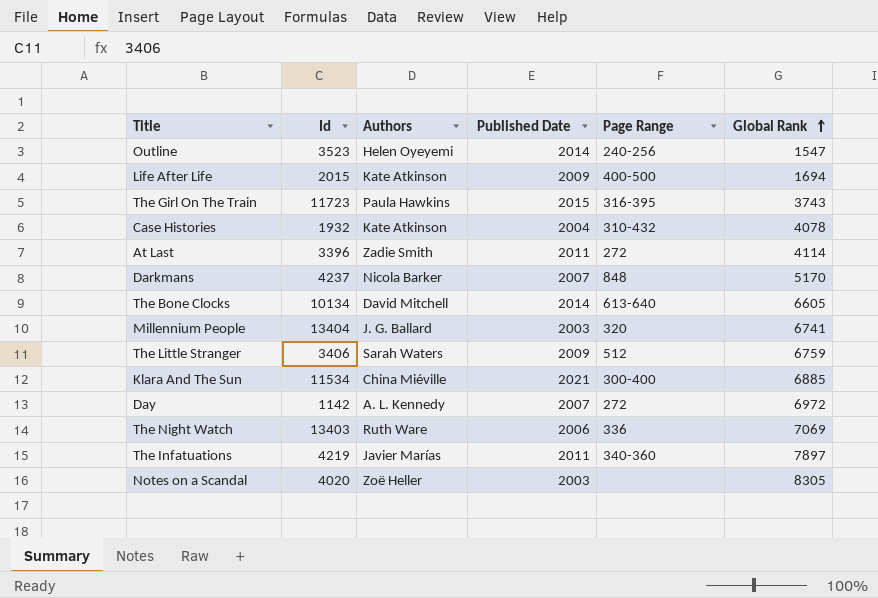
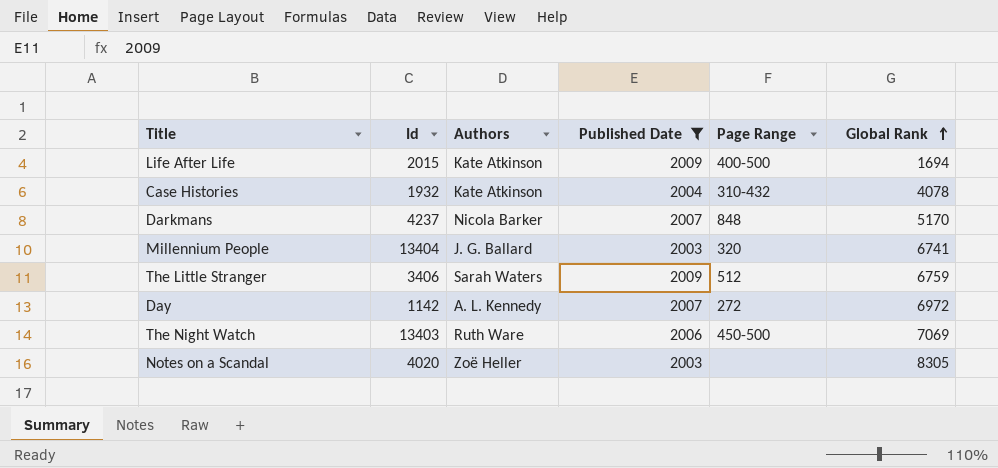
filter: none -> Published Date <= 2009
The Night Watch | Page Range: 336 -> 450-500

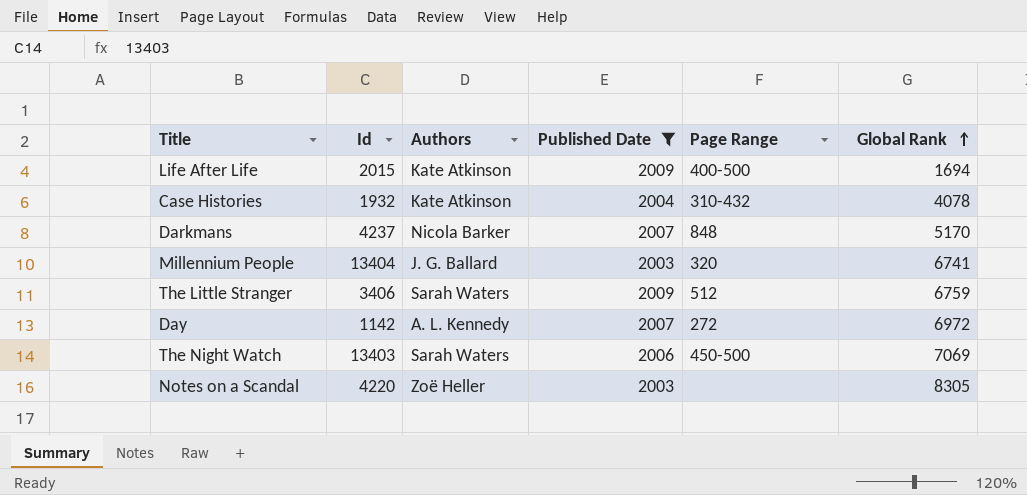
The Night Watch | Authors: Ruth Ware -> Sarah Waters
Notes on a Scandal | Id: 4020 -> 4220

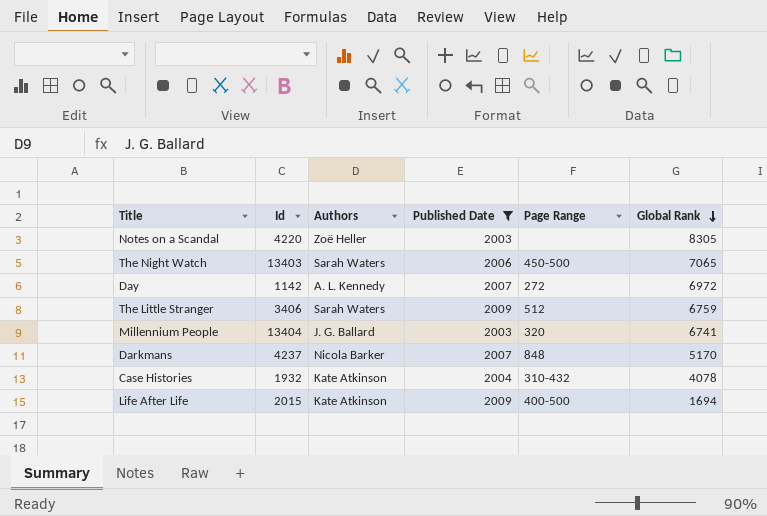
row order: Global Rank ascending -> Global Rank descending
The Night Watch | Global Rank: 7069 -> 7065

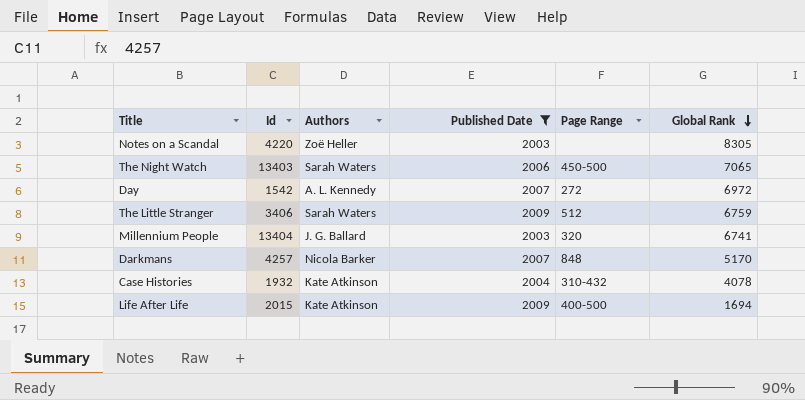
Day | Id: 1142 -> 1542
Darkmans | Id: 4237 -> 4257

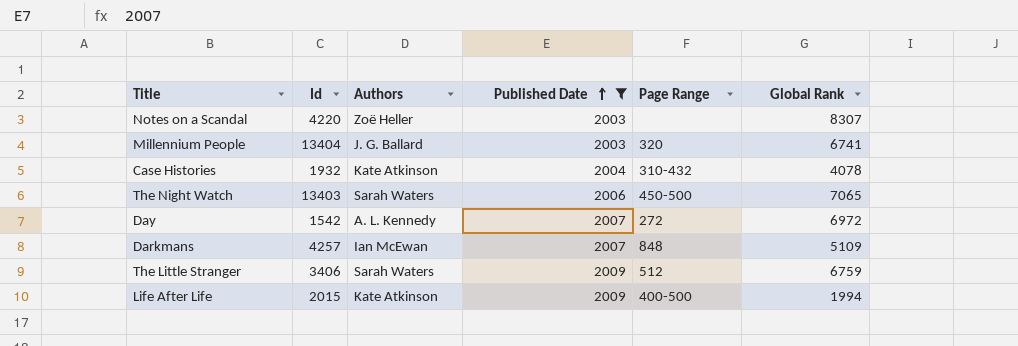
row order: Global Rank descending -> Published Date ascending
Notes on a Scandal | Global Rank: 8305 -> 8307
Darkmans | Authors: Nicola Barker -> Ian McEwan
Darkmans | Global Rank: 5170 -> 5109
Life After Life | Global Rank: 1694 -> 1994

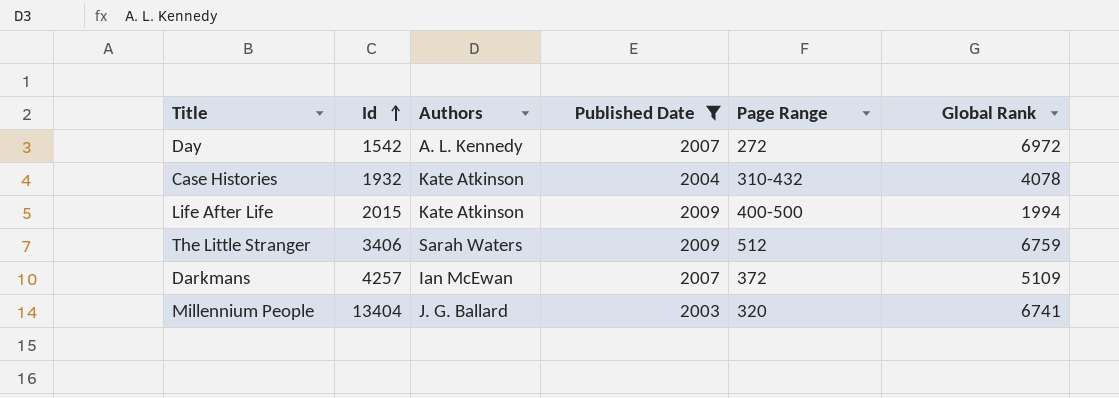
row order: Published Date ascending -> Id ascending
row Notes on a Scandal: 4220 | Zoë Heller | 2003 | none | 8307 -> none
row The Night Watch: 13403 | Sarah Waters | 2006 | 450-500 | 7065 -> none
Darkmans | Page Range: 848 -> 372

